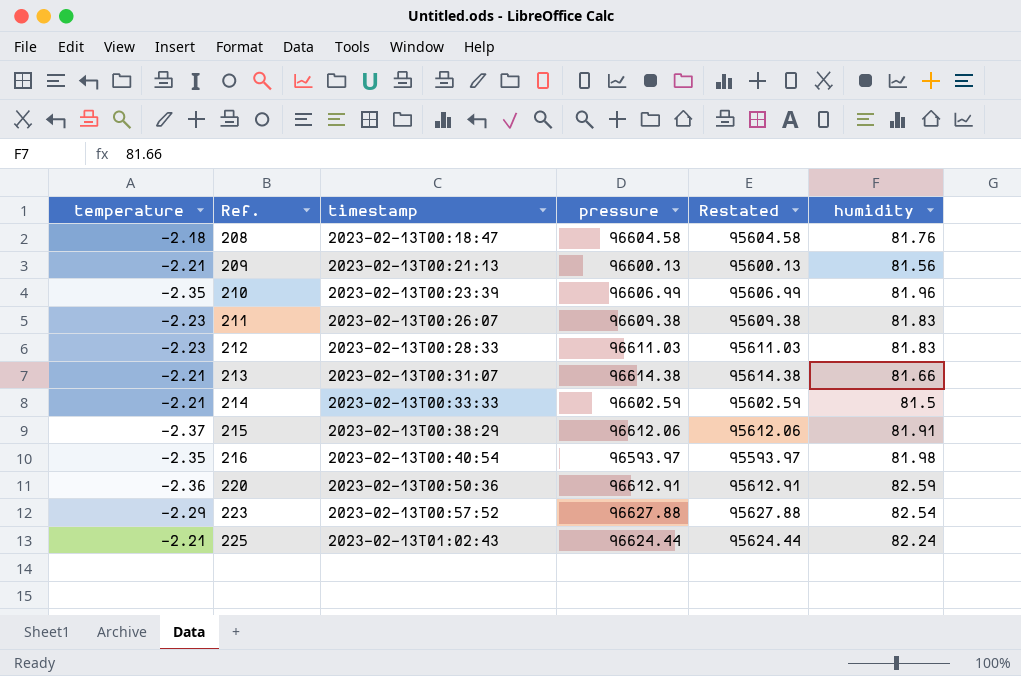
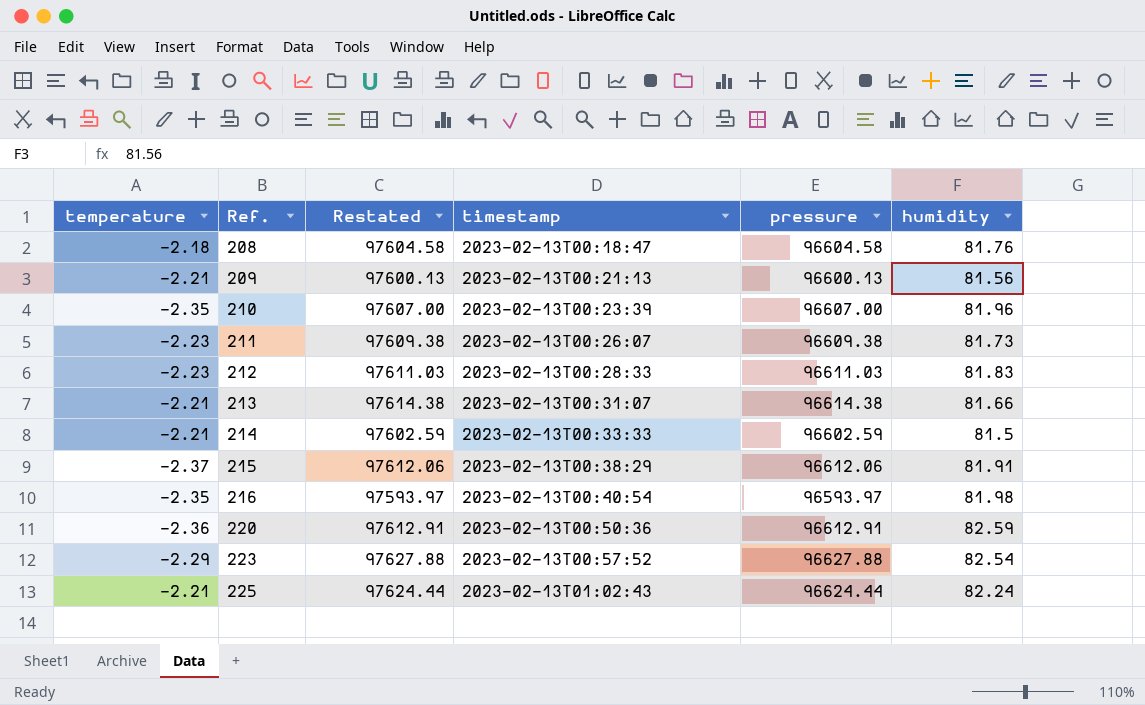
column Restated | formula: [pressure] - 1000 -> [pressure] + 1000
column Restated | position: 5 -> 3
210 | pressure: 96606.99 -> 96607.00
211 | humidity: 81.83 -> 81.73

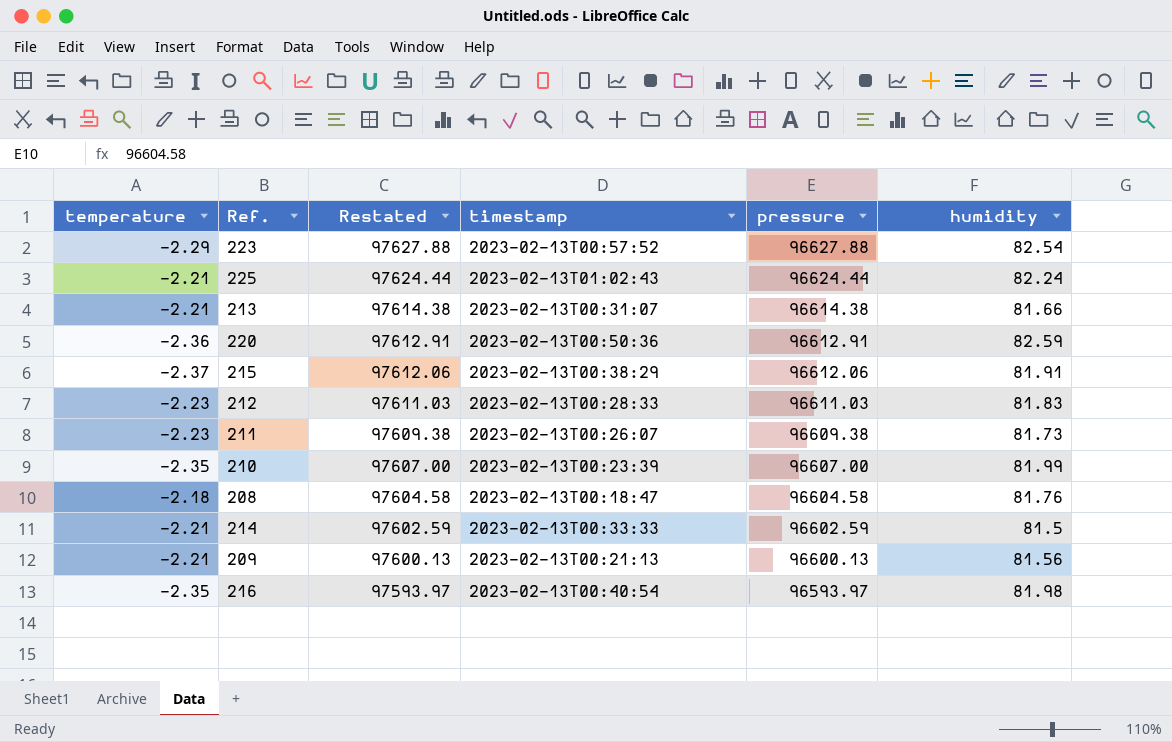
row order: Ref. ascending -> Restated descending
210 | humidity: 81.96 -> 81.99

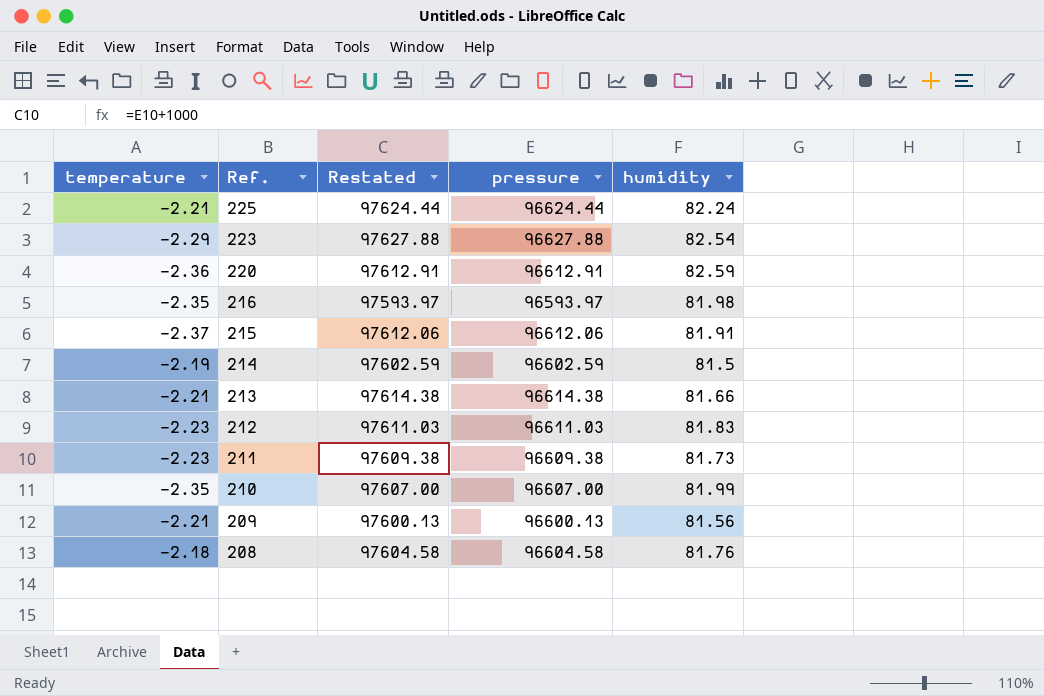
row order: Restated descending -> Ref. descending
column timestamp | position: 4 -> none
214 | temperature: -2.21 -> -2.19

